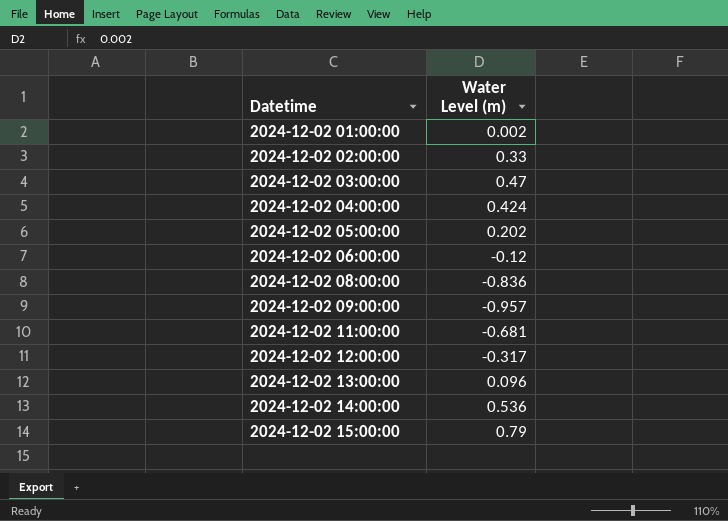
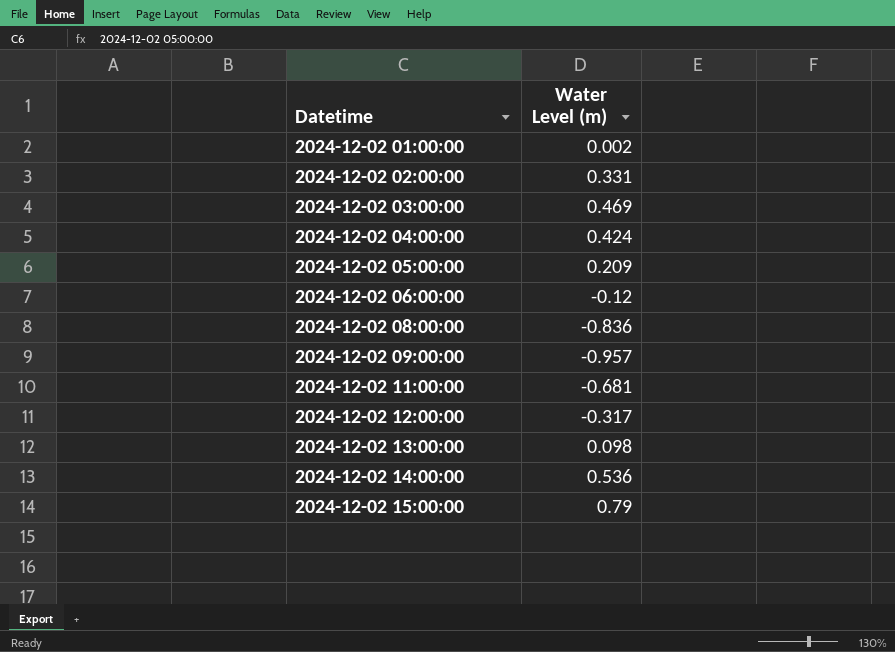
2024-12-02 02:00:00 | Water Level (m): 0.33 -> 0.331
2024-12-02 03:00:00 | Water Level (m): 0.47 -> 0.469
2024-12-02 05:00:00 | Water Level (m): 0.202 -> 0.209
2024-12-02 13:00:00 | Water Level (m): 0.096 -> 0.098

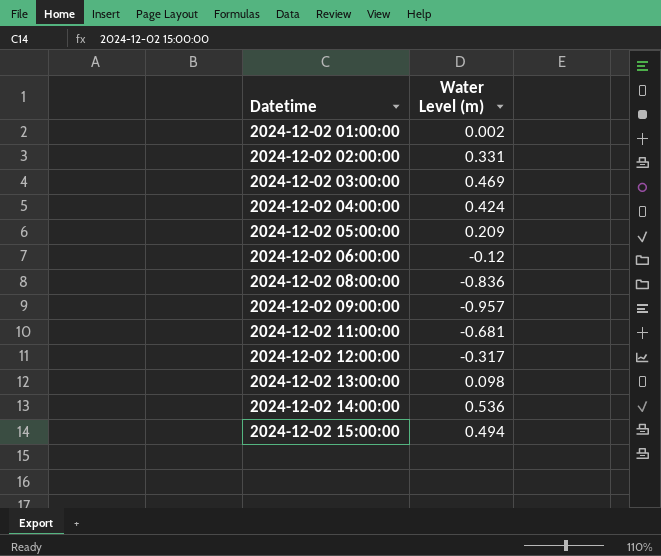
2024-12-02 15:00:00 | Water Level (m): 0.79 -> 0.494

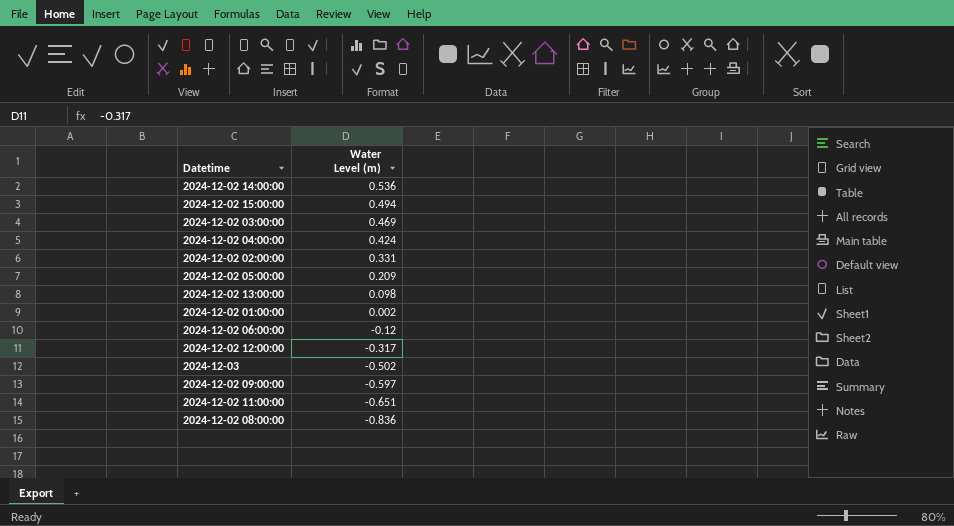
row order: Datetime ascending -> Water Level (m) descending
row 2024-12-03: none -> -0.502
2024-12-02 09:00:00 | Water Level (m): -0.957 -> -0.597
2024-12-02 11:00:00 | Water Level (m): -0.681 -> -0.651

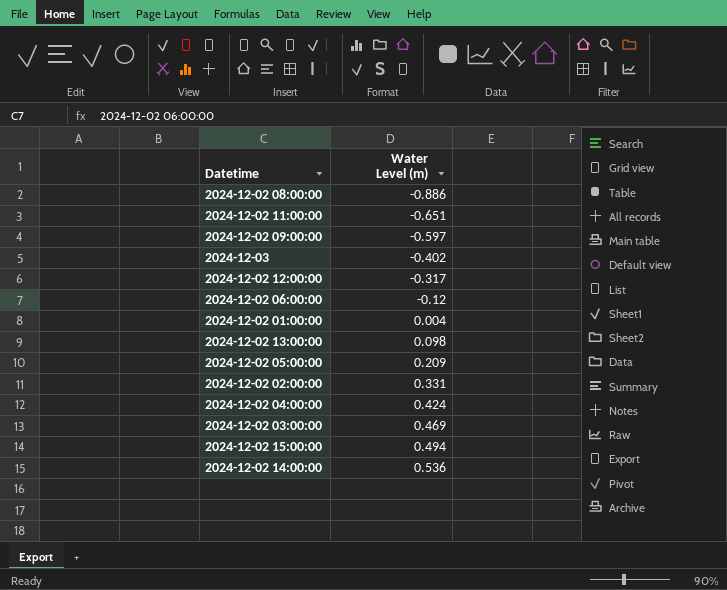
row order: Water Level (m) descending -> Water Level (m) ascending
2024-12-02 08:00:00 | Water Level (m): -0.836 -> -0.886
2024-12-03 | Water Level (m): -0.502 -> -0.402
2024-12-02 01:00:00 | Water Level (m): 0.002 -> 0.004

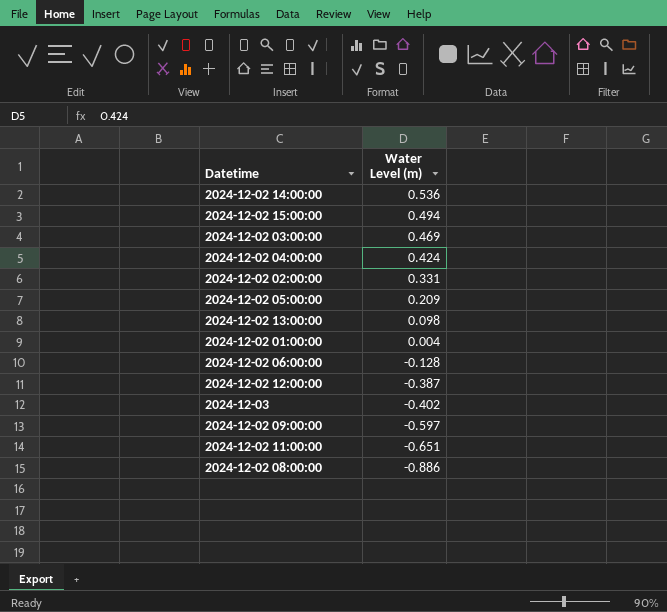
row order: Water Level (m) ascending -> Water Level (m) descending
2024-12-02 06:00:00 | Water Level (m): -0.12 -> -0.128
2024-12-02 12:00:00 | Water Level (m): -0.317 -> -0.387

